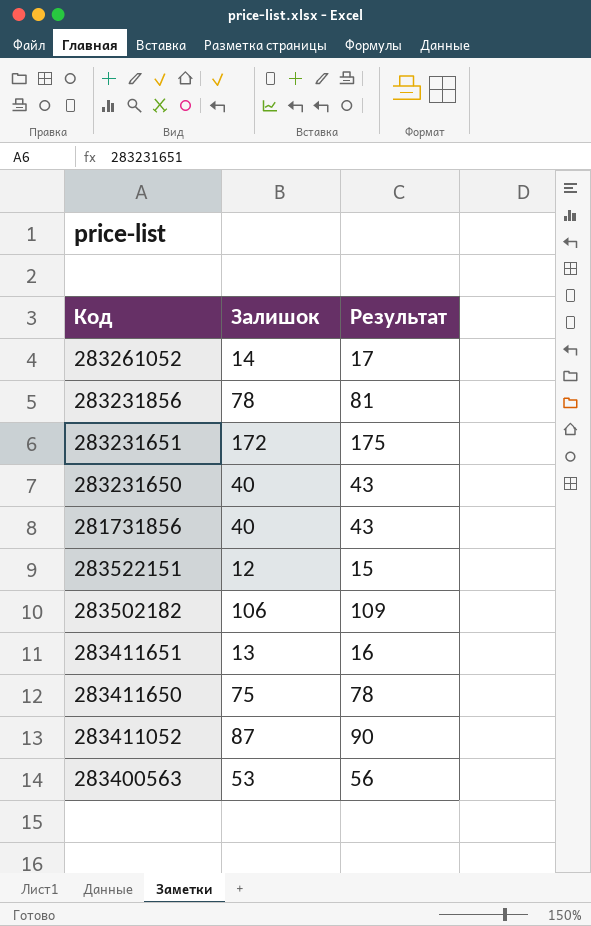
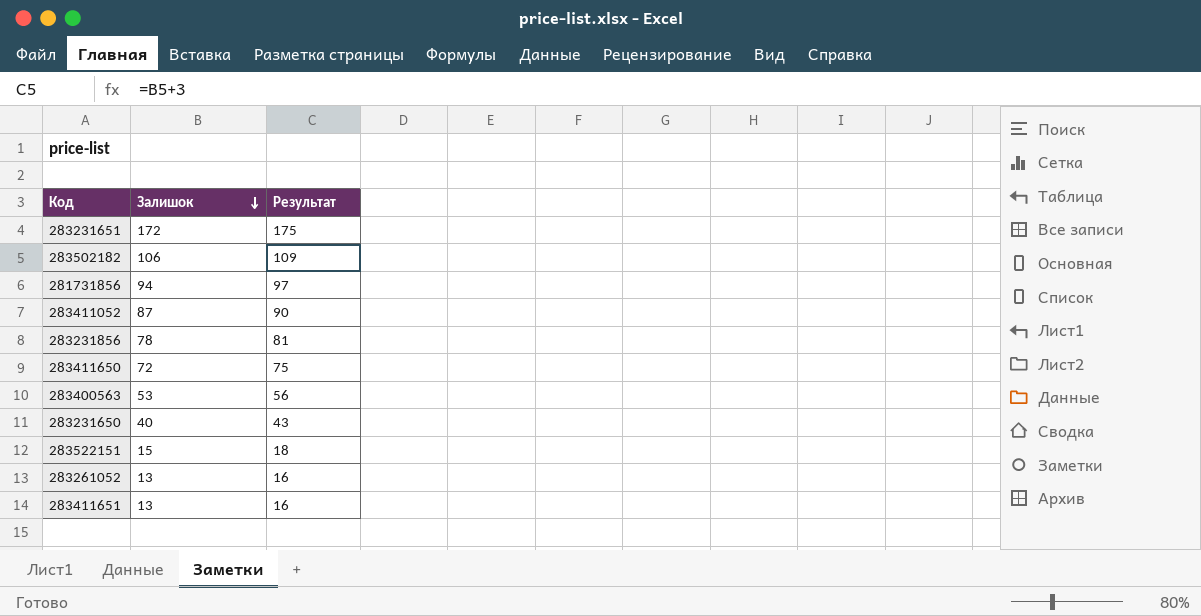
row order: none -> Залишок descending
281731856 | Залишок: 40 -> 94
281731856 | Результат: 43 -> 97
283411650 | Залишок: 75 -> 72
283411650 | Результат: 78 -> 75
283522151 | Залишок: 12 -> 15
283522151 | Результат: 15 -> 18
283261052 | Залишок: 14 -> 13
283261052 | Результат: 17 -> 16

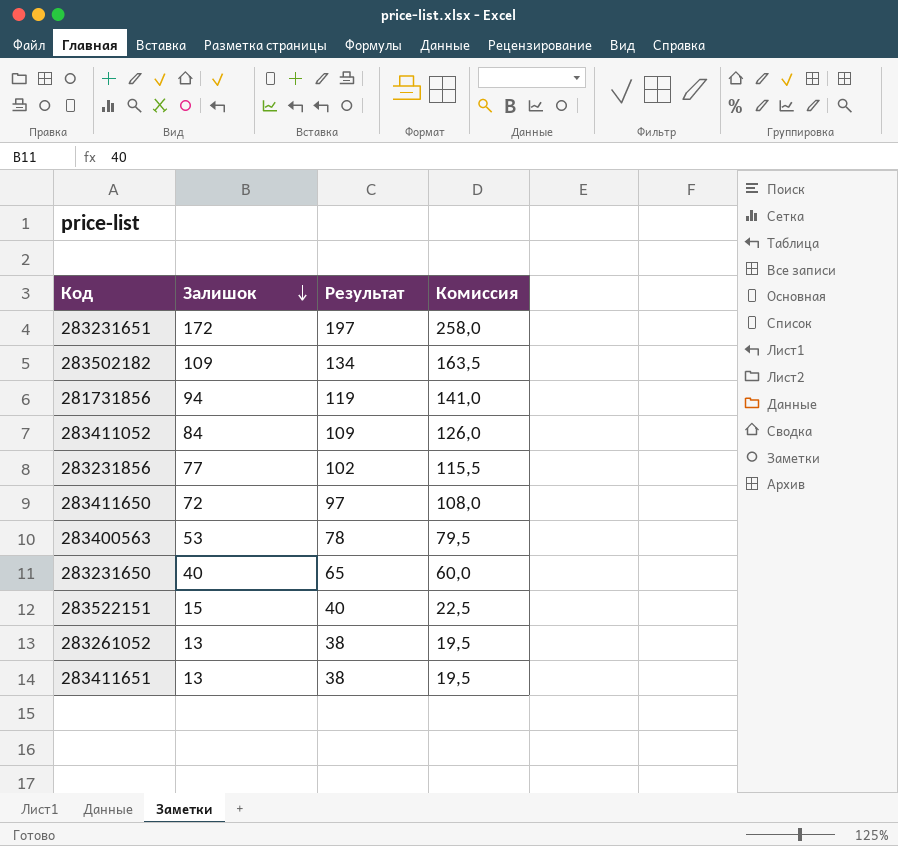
column Результат | formula: [Залишок] + 3 -> [Залишок] + 25
column Комиссия | formula: none -> [Залишок] * 1,5
283502182 | Залишок: 106 -> 109
283411052 | Залишок: 87 -> 84
283231856 | Залишок: 78 -> 77

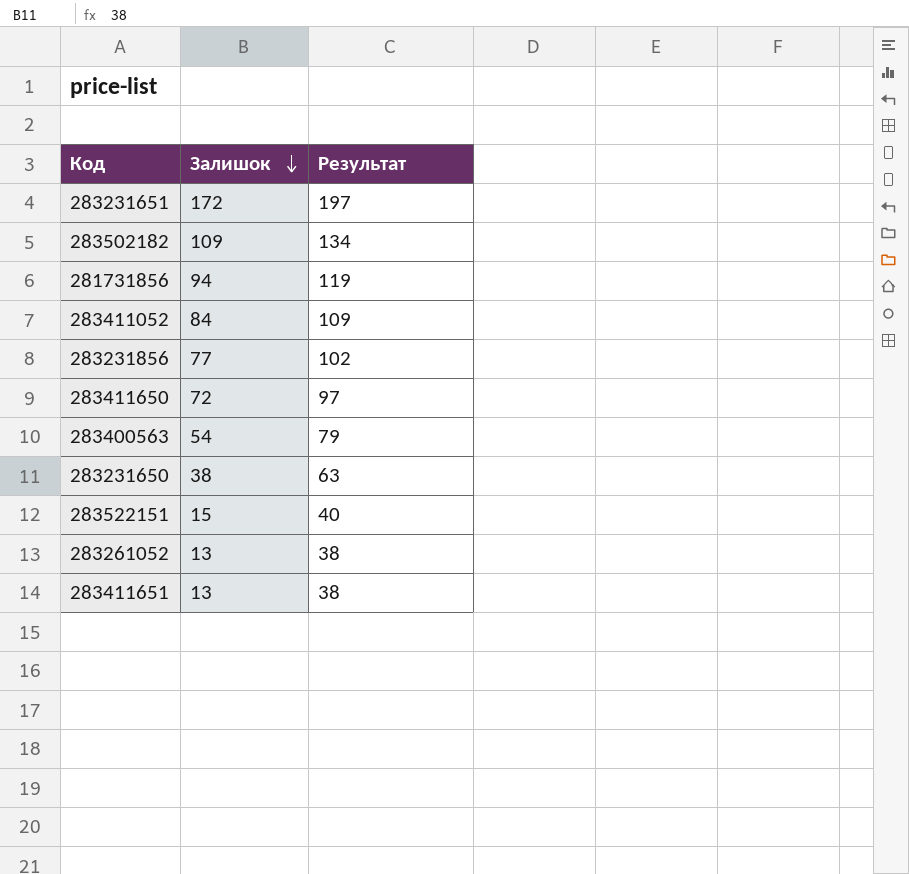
column Комиссия | formula: [Залишок] * 1,5 -> none
283400563 | Залишок: 53 -> 54
283400563 | Результат: 78 -> 79
283231650 | Залишок: 40 -> 38
283231650 | Результат: 65 -> 63

